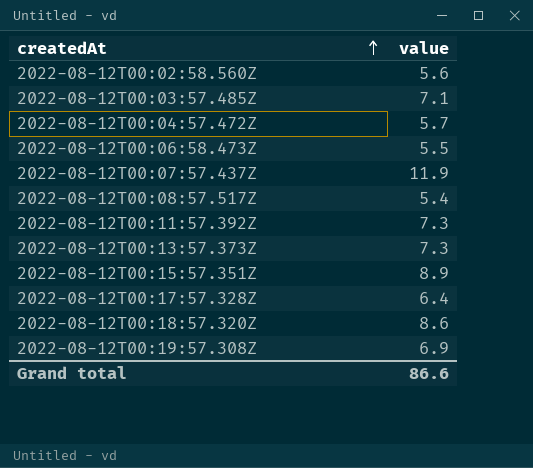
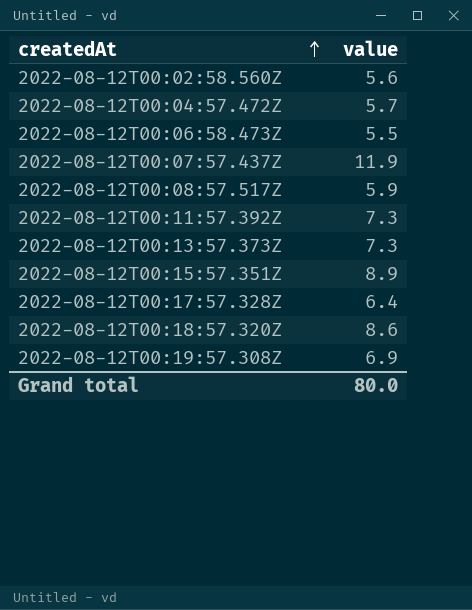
row 2022-08-12T00:03:57.485Z: 7.1 -> none
2022-08-12T00:08:57.517Z | value: 5.4 -> 5.9
Grand total | value: 86.6 -> 80.0

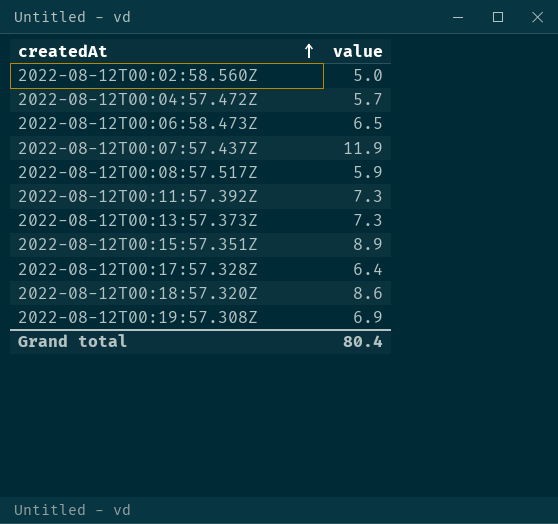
2022-08-12T00:02:58.560Z | value: 5.6 -> 5.0
2022-08-12T00:06:58.473Z | value: 5.5 -> 6.5
Grand total | value: 80.0 -> 80.4

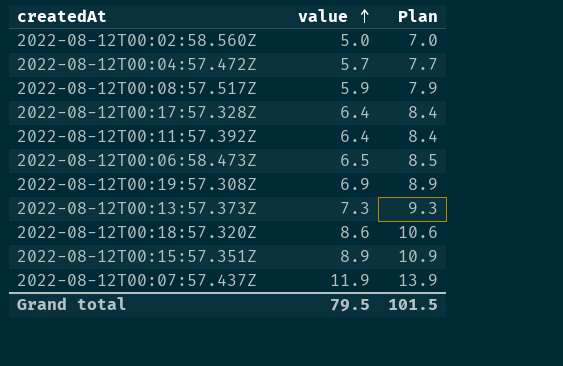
row order: createdAt ascending -> value ascending
column Plan | formula: none -> [value] + 2
2022-08-12T00:11:57.392Z | value: 7.3 -> 6.4
Grand total | value: 80.4 -> 79.5

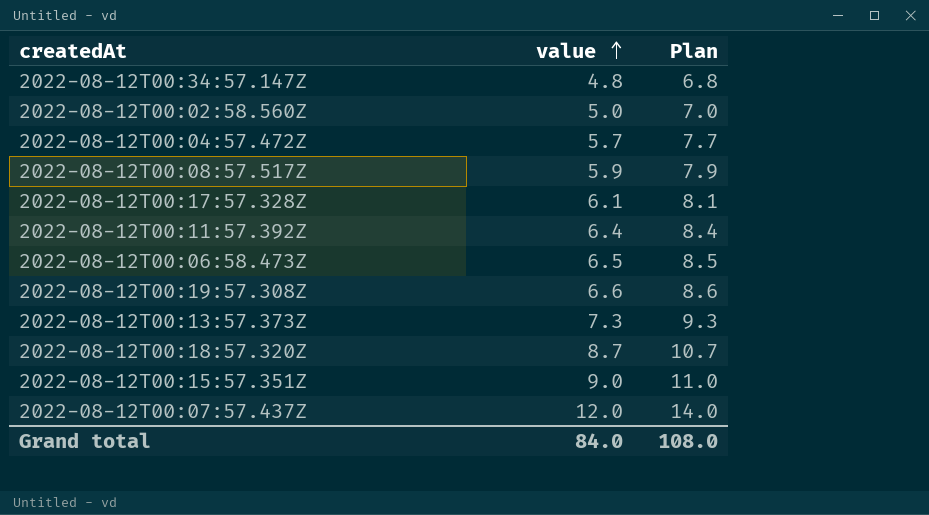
row 2022-08-12T00:34:57.147Z: none -> 4.8 | 6.8
2022-08-12T00:17:57.328Z | value: 6.4 -> 6.1
2022-08-12T00:17:57.328Z | Plan: 8.4 -> 8.1
2022-08-12T00:19:57.308Z | value: 6.9 -> 6.6
2022-08-12T00:19:57.308Z | Plan: 8.9 -> 8.6
2022-08-12T00:18:57.320Z | value: 8.6 -> 8.7
2022-08-12T00:18:57.320Z | Plan: 10.6 -> 10.7
2022-08-12T00:15:57.351Z | value: 8.9 -> 9.0
2022-08-12T00:15:57.351Z | Plan: 10.9 -> 11.0
2022-08-12T00:07:57.437Z | value: 11.9 -> 12.0
2022-08-12T00:07:57.437Z | Plan: 13.9 -> 14.0
Grand total | value: 79.5 -> 84.0
Grand total | Plan: 101.5 -> 108.0

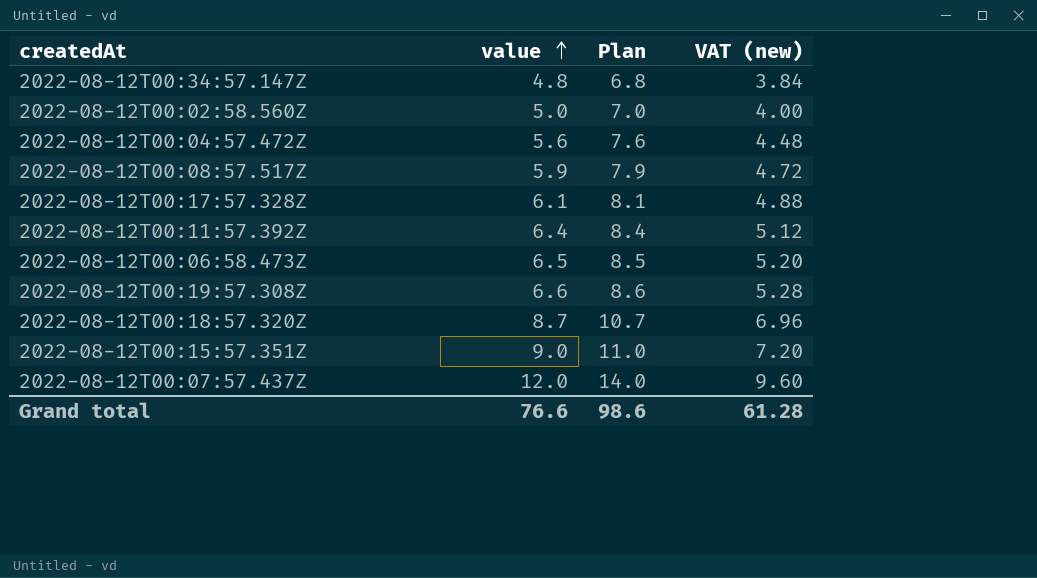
column VAT (new) | formula: none -> [value] * 0.8
row 2022-08-12T00:13:57.373Z: 7.3 | 9.3 -> none
2022-08-12T00:04:57.472Z | value: 5.7 -> 5.6
2022-08-12T00:04:57.472Z | Plan: 7.7 -> 7.6
Grand total | value: 84.0 -> 76.6
Grand total | Plan: 108.0 -> 98.6

